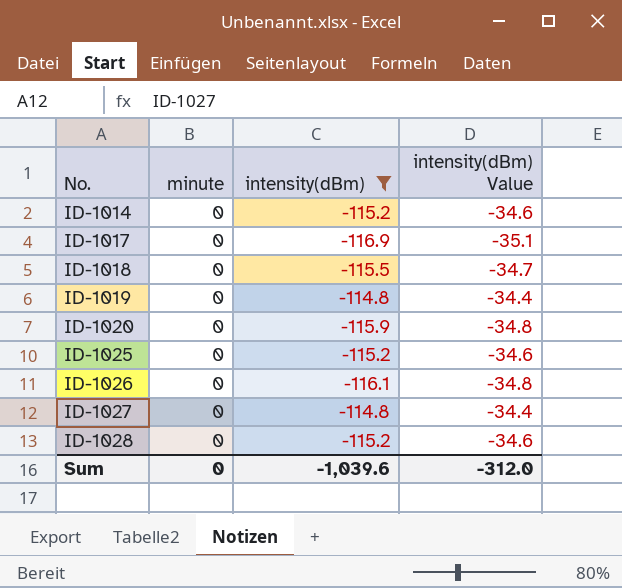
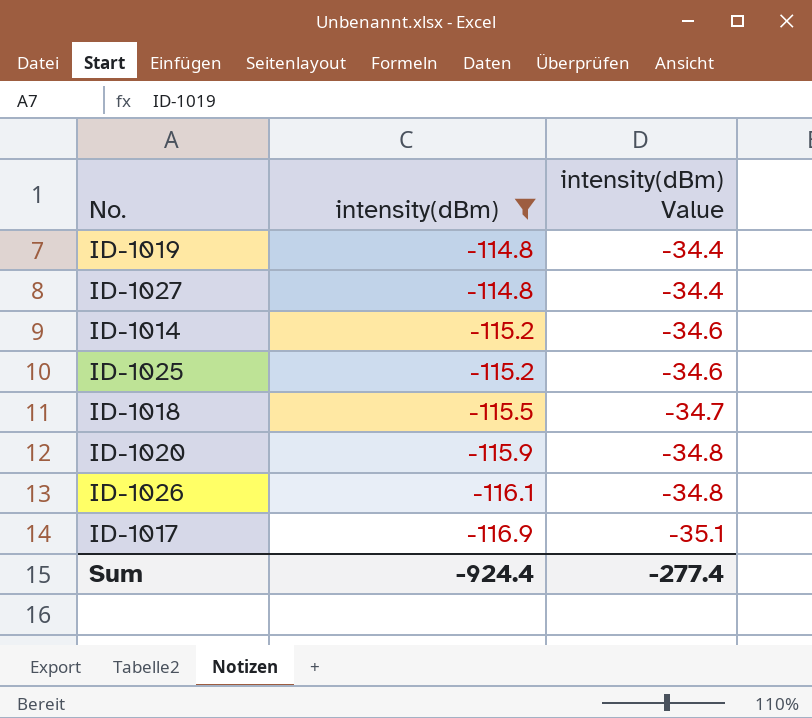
row order: No. ascending -> intensity(dBm) descending
column minute | position: 2 -> none
row ID-1028: 0 | -115.2 | -34.6 -> none
Sum | intensity(dBm): -1,039.6 -> -924.4
Sum | intensity(dBm) Value: -312.0 -> -277.4

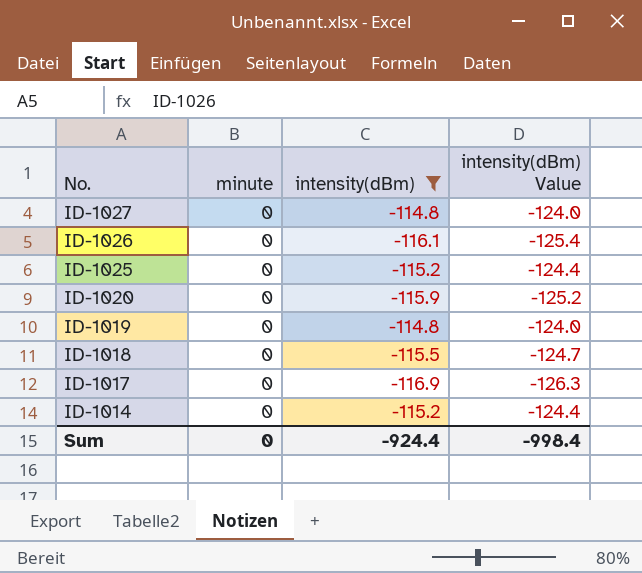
row order: intensity(dBm) descending -> No. descending
column minute | position: none -> 2
column intensity(dBm) Value | formula: [intensity(dBm)] * 0.3 -> [intensity(dBm)] * 1.08
Sum | intensity(dBm) Value: -277.4 -> -998.4

